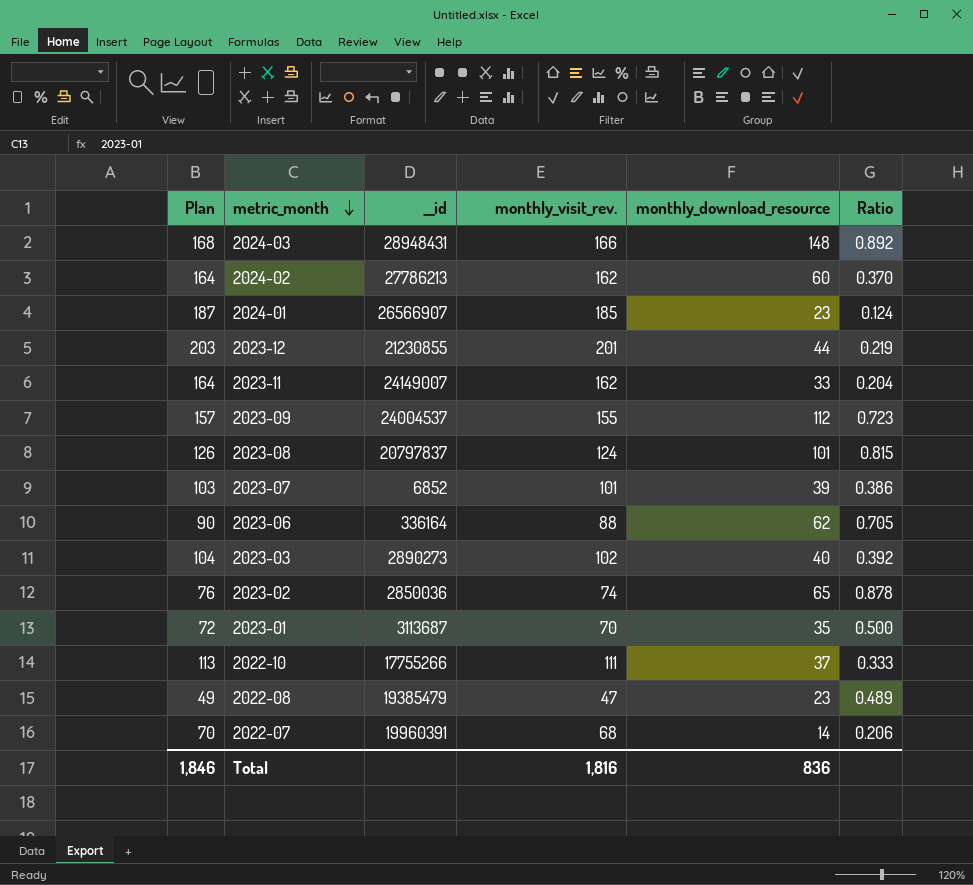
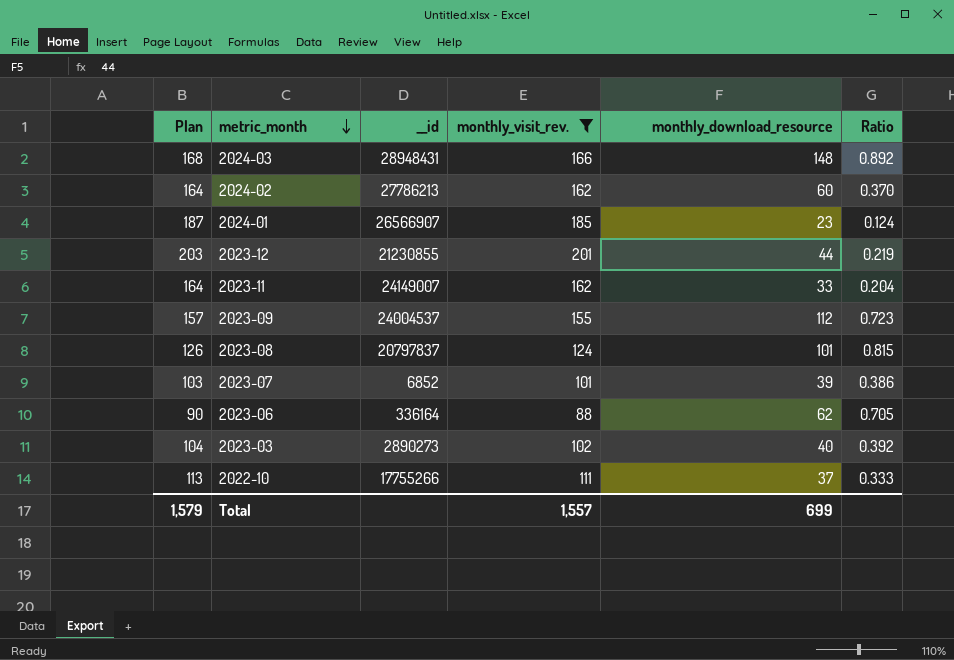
filter: none -> monthly_visit_rev. >= 88
Total | Plan: 1,846 -> 1,579
Total | monthly_visit_rev.: 1,816 -> 1,557
Total | monthly_download_resource: 836 -> 699

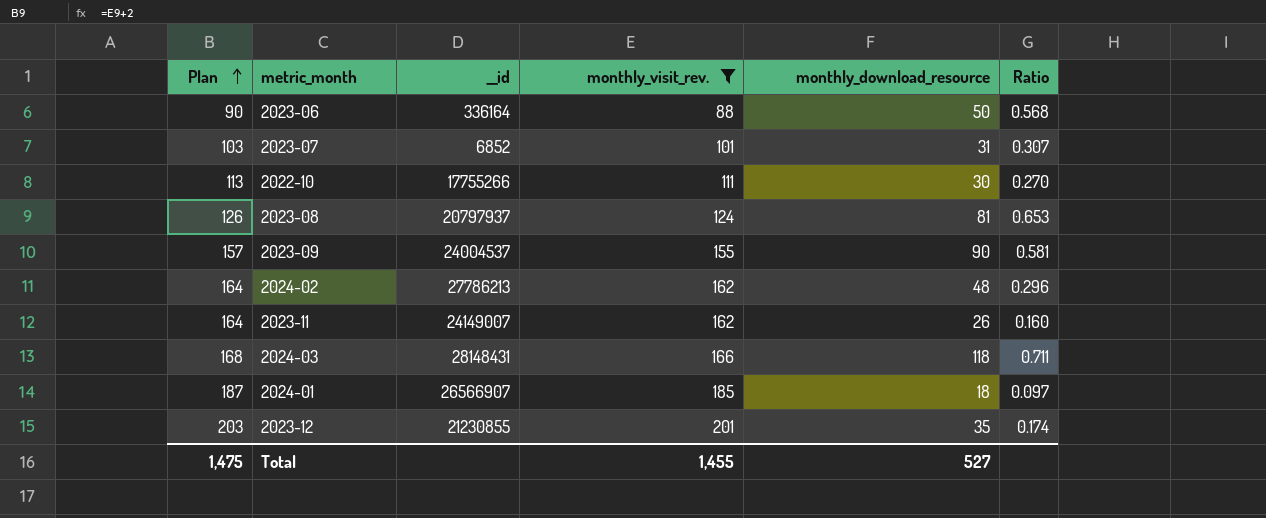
row order: metric_month descending -> Plan ascending
row 2023-03: 104 | 2890273 | 102 | 40 | 0.392 -> none
2023-06 | monthly_download_resource: 62 -> 50
2023-06 | Ratio: 0.705 -> 0.568
2023-07 | monthly_download_resource: 39 -> 31
2023-07 | Ratio: 0.386 -> 0.307
2022-10 | monthly_download_resource: 37 -> 30
2022-10 | Ratio: 0.333 -> 0.270
2023-08 | __id: 20797837 -> 20797937
2023-08 | monthly_download_resource: 101 -> 81
2023-08 | Ratio: 0.815 -> 0.653
2023-09 | monthly_download_resource: 112 -> 90
2023-09 | Ratio: 0.723 -> 0.581
2024-02 | monthly_download_resource: 60 -> 48
2024-02 | Ratio: 0.370 -> 0.296
2023-11 | monthly_download_resource: 33 -> 26
2023-11 | Ratio: 0.204 -> 0.160
2024-03 | __id: 28948431 -> 28148431
2024-03 | monthly_download_resource: 148 -> 118
2024-03 | Ratio: 0.892 -> 0.711
2024-01 | monthly_download_resource: 23 -> 18
2024-01 | Ratio: 0.124 -> 0.097
2023-12 | monthly_download_resource: 44 -> 35
2023-12 | Ratio: 0.219 -> 0.174
Total | Plan: 1,579 -> 1,475
Total | monthly_visit_rev.: 1,557 -> 1,455
Total | monthly_download_resource: 699 -> 527

